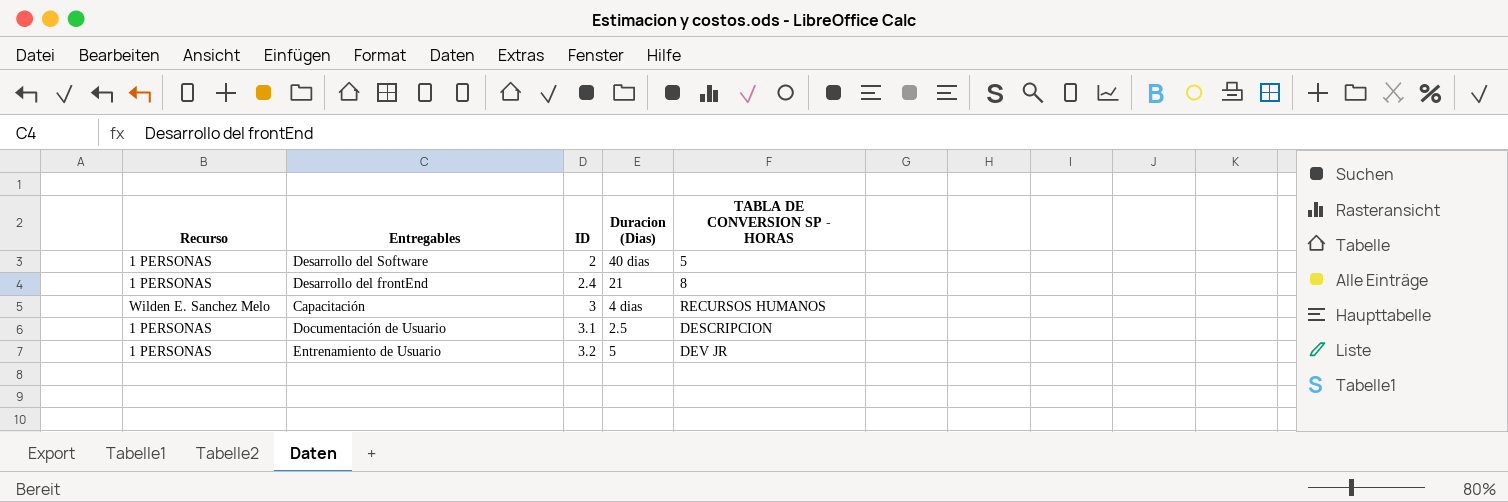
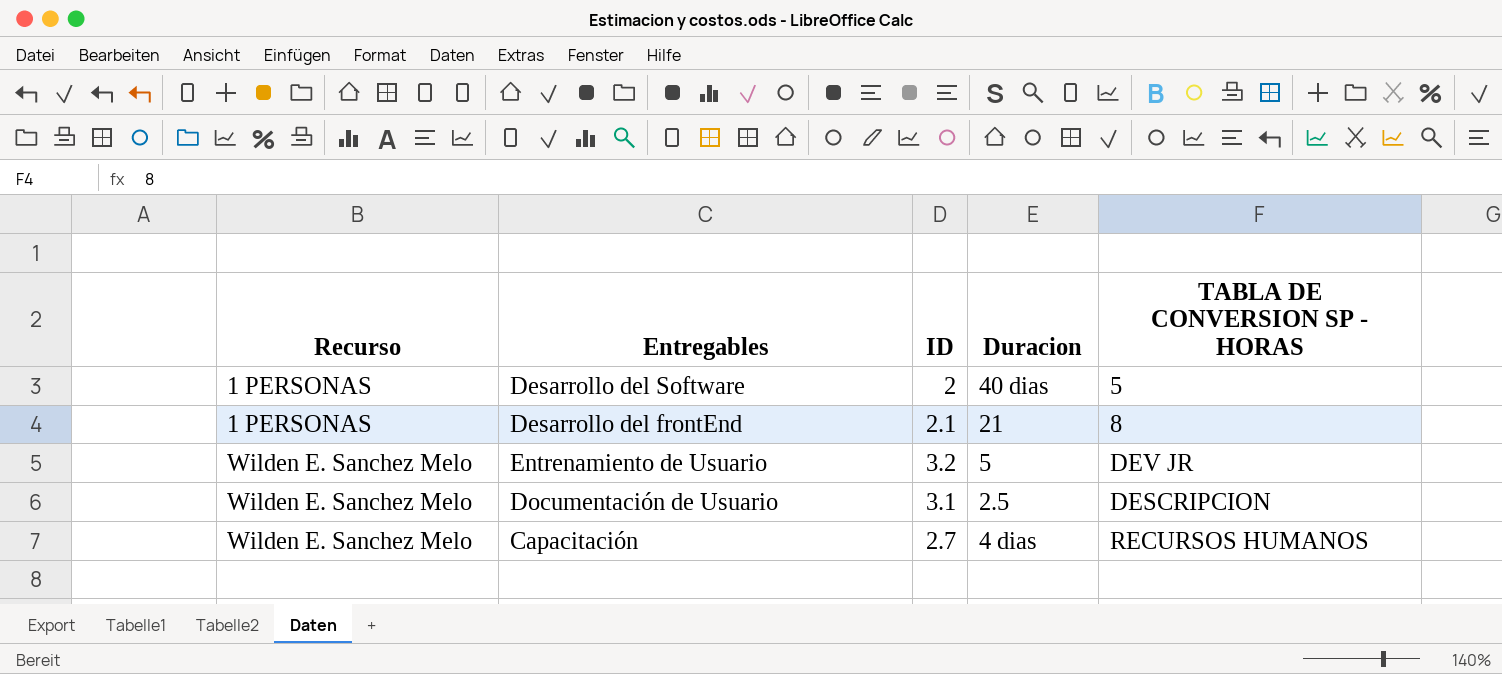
row order: ID ascending -> Recurso ascending
column name: Duracion (Dias) -> Duracion
Desarrollo del frontEnd | ID: 2.4 -> 2.1
Entrenamiento de Usuario | Recurso: 1 PERSONAS -> Wilden E. Sanchez Melo
Documentación de Usuario | Recurso: 1 PERSONAS -> Wilden E. Sanchez Melo
Capacitación | ID: 3 -> 2.7

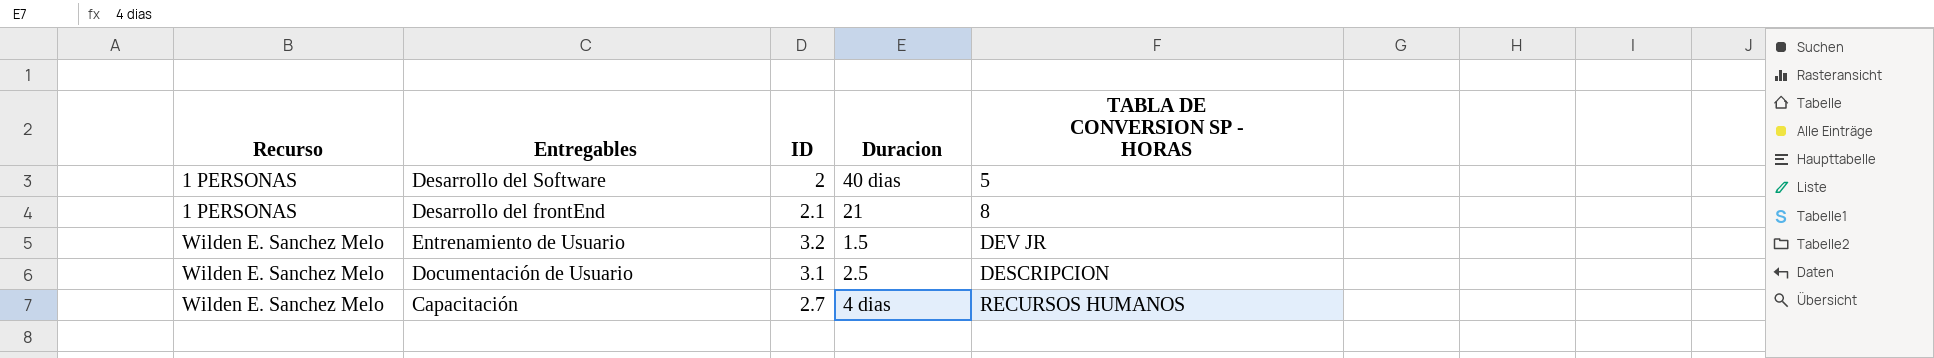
Entrenamiento de Usuario | Duracion: 5 -> 1.5

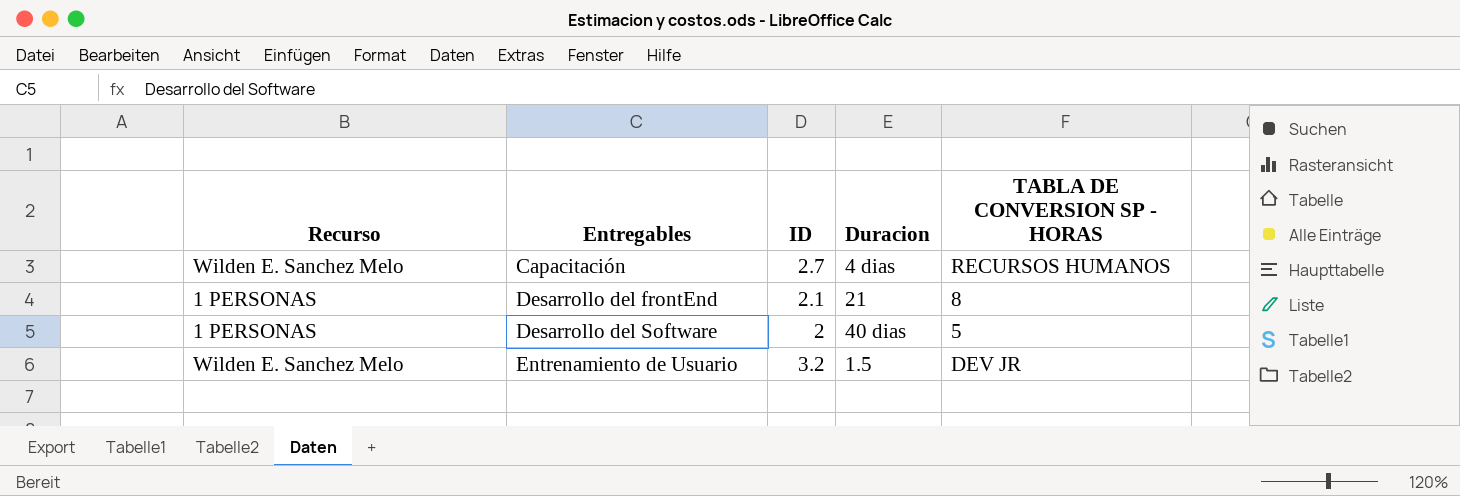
row order: Recurso ascending -> Entregables ascending
row Documentación de Usuario: Wilden E. Sanchez Melo | 3.1 | 2.5 | DESCRIPCION -> none

